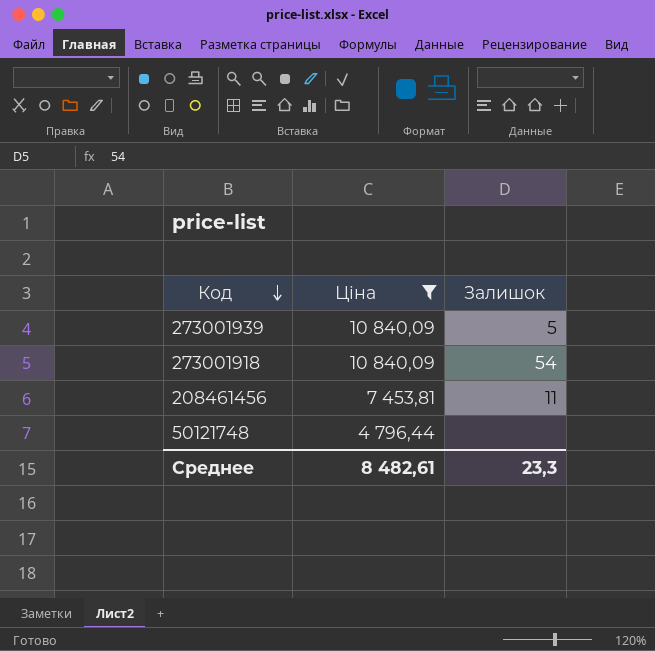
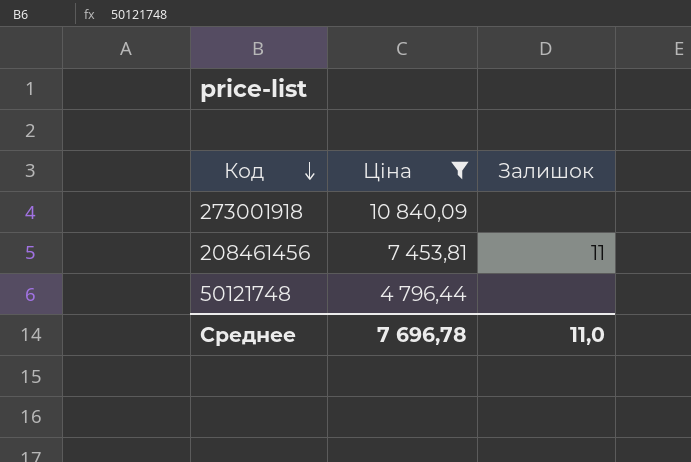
row 273001939: 10 840,09 | 5 -> none
273001918 | Залишок: 54 -> none
Среднее | Ціна: 8 482,61 -> 7 696,78
Среднее | Залишок: 23,3 -> 11,0

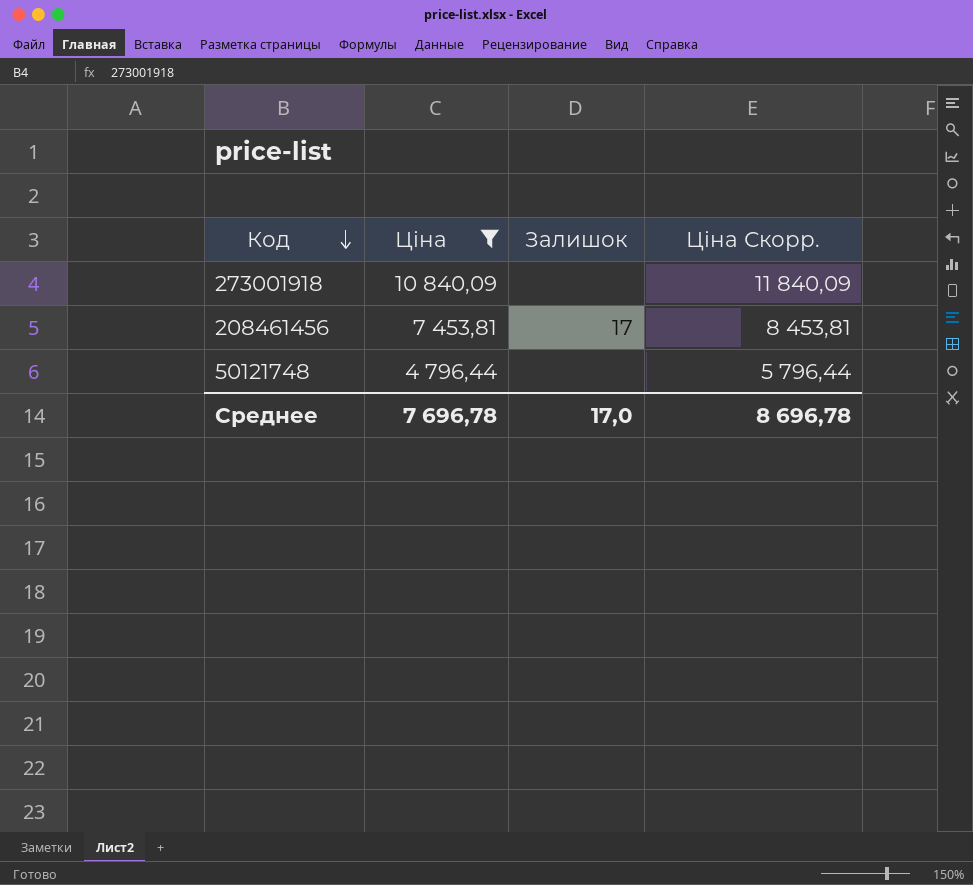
column Ціна Скорр. | formula: none -> [Ціна] + 1000
208461456 | Залишок: 11 -> 17
Среднее | Залишок: 11,0 -> 17,0

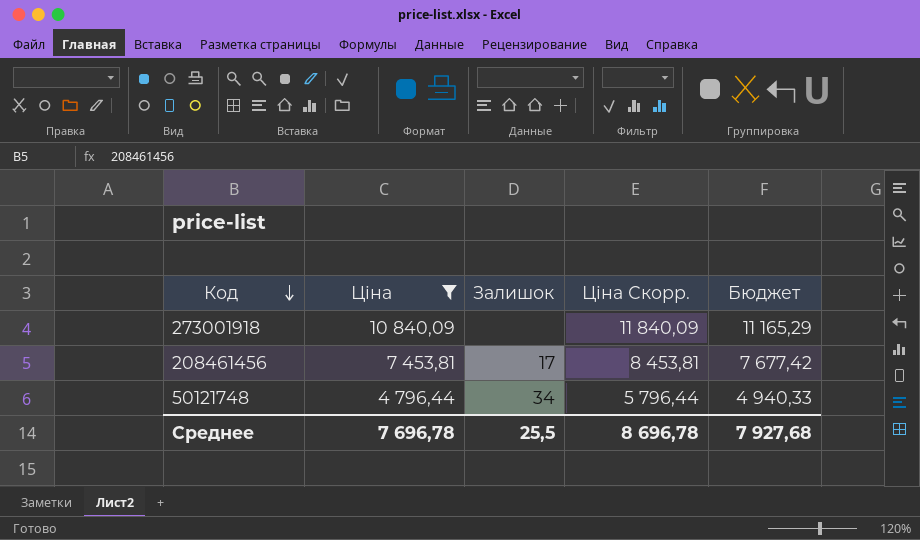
column Бюджет | formula: none -> [Ціна] * 1,03
50121748 | Залишок: none -> 34
Среднее | Залишок: 17,0 -> 25,5

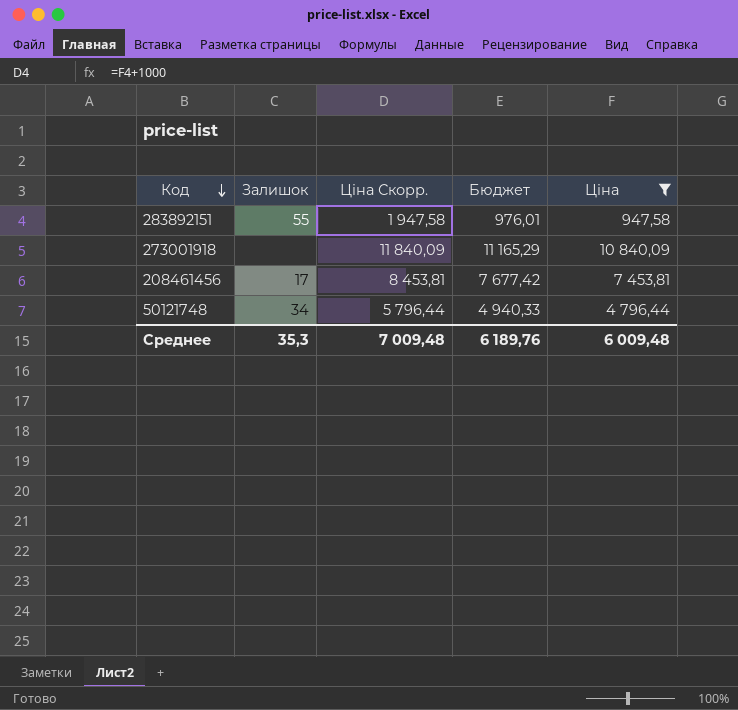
column Ціна | position: 2 -> 5
row 283892151: none -> 55 | 1 947,58 | 976,01 | 947,58
Среднее | Залишок: 25,5 -> 35,3
Среднее | Ціна Скорр.: 8 696,78 -> 7 009,48
Среднее | Бюджет: 7 927,68 -> 6 189,76
Среднее | Ціна: 7 696,78 -> 6 009,48

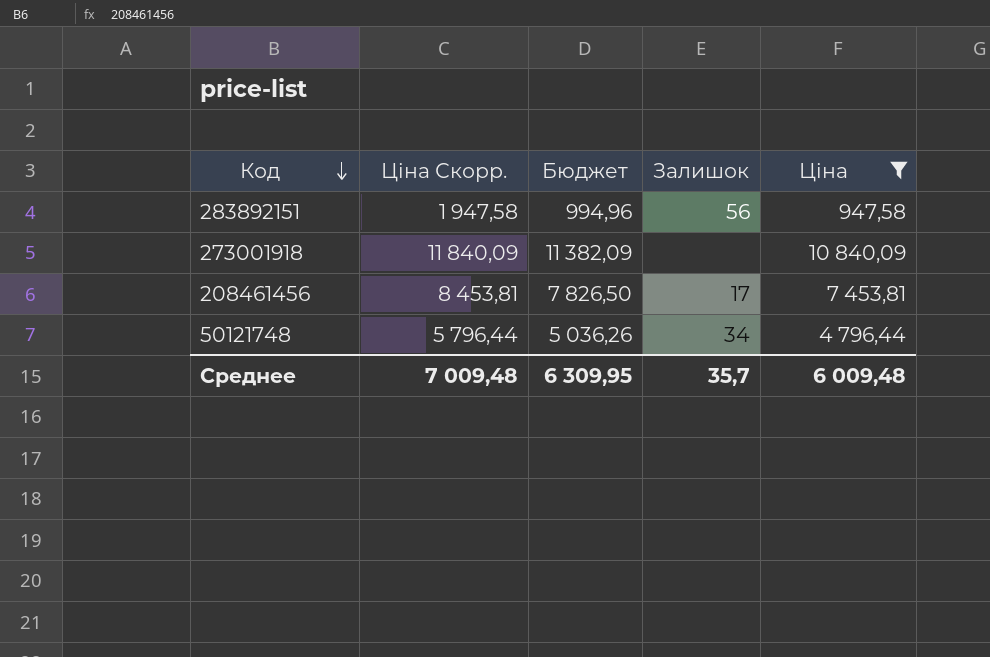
column Бюджет | formula: [Ціна] * 1,03 -> [Ціна] * 1,05
column Залишок | position: 2 -> 4
283892151 | Залишок: 55 -> 56
Среднее | Бюджет: 6 189,76 -> 6 309,95
Среднее | Залишок: 35,3 -> 35,7

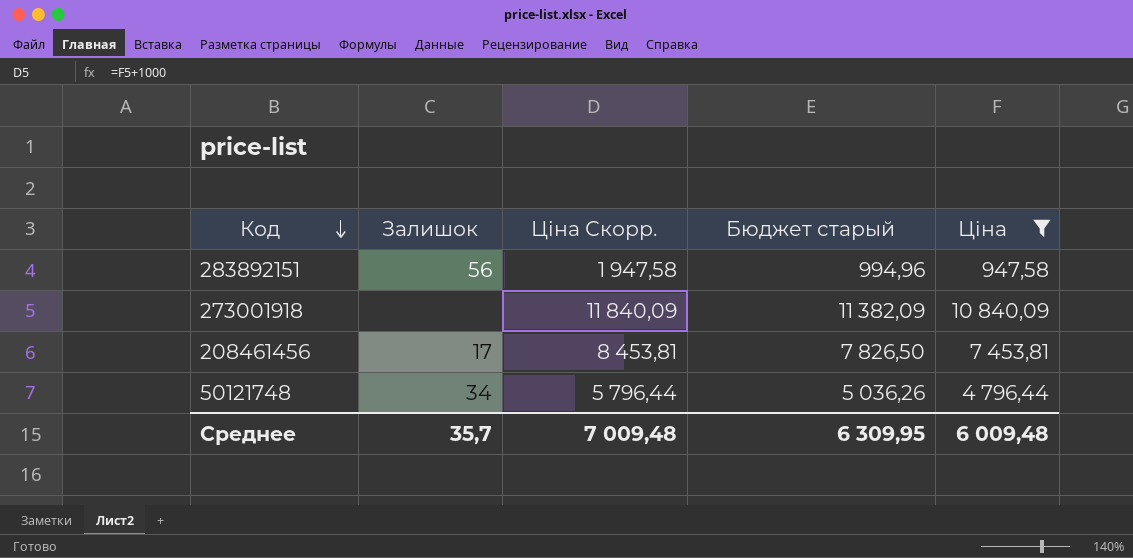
column Залишок | position: 4 -> 2
column name: Бюджет -> Бюджет старый

